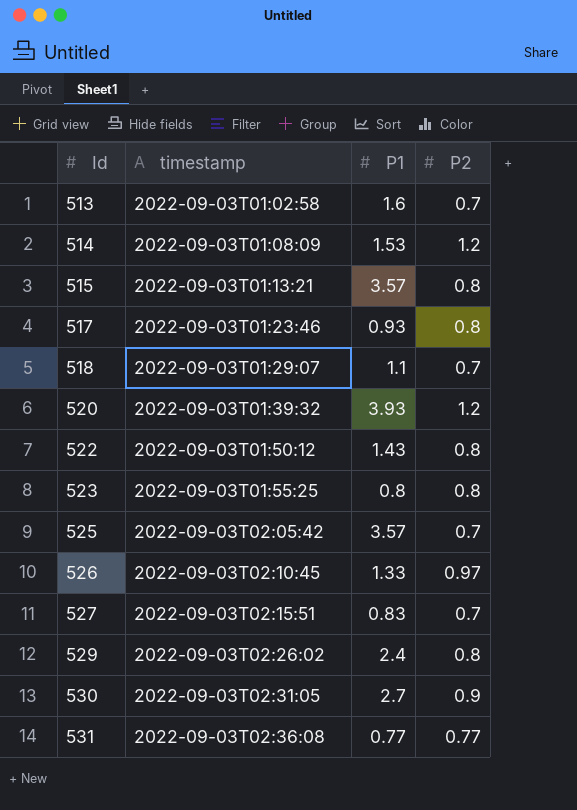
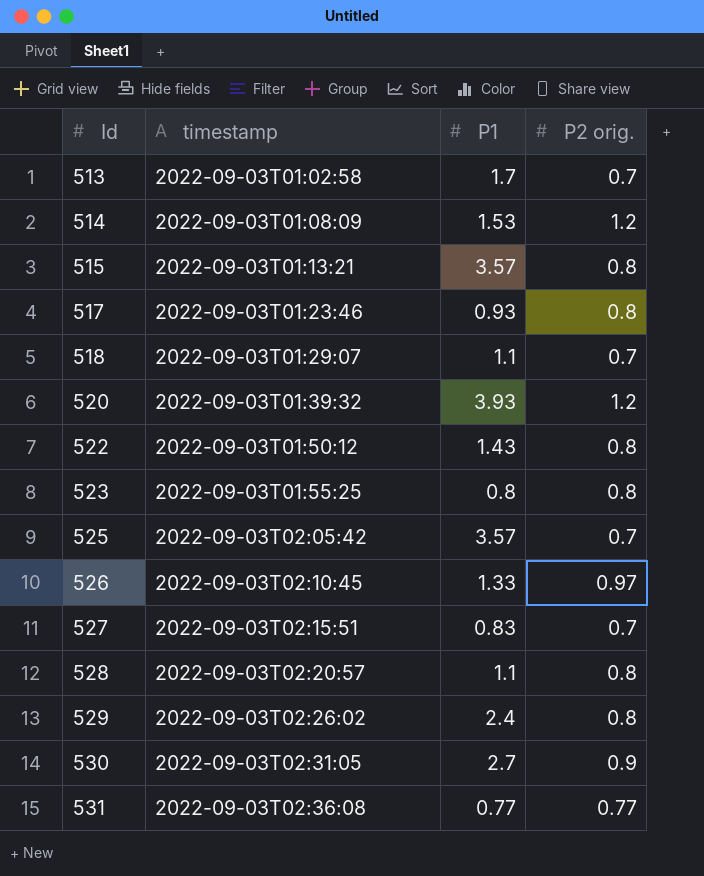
column name: P2 -> P2 orig.
513 | P1: 1.6 -> 1.7
row 528: none -> 2022-09-03T02:20:57 | 1.1 | 0.8

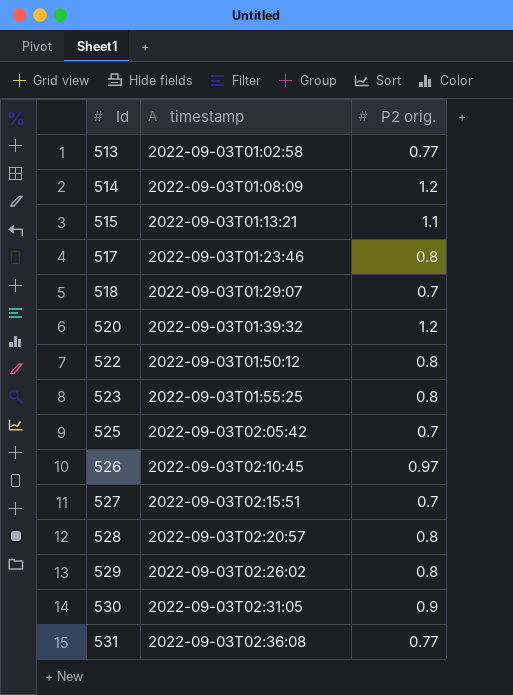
column P1 | position: 3 -> none
513 | P2 orig.: 0.7 -> 0.77
515 | P2 orig.: 0.8 -> 1.1

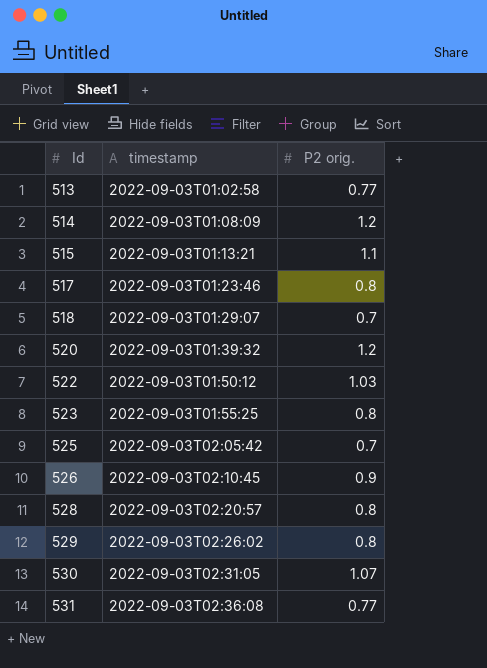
row 527: 2022-09-03T02:15:51 | 0.7 -> none
522 | P2 orig.: 0.8 -> 1.03
526 | P2 orig.: 0.97 -> 0.9
530 | P2 orig.: 0.9 -> 1.07

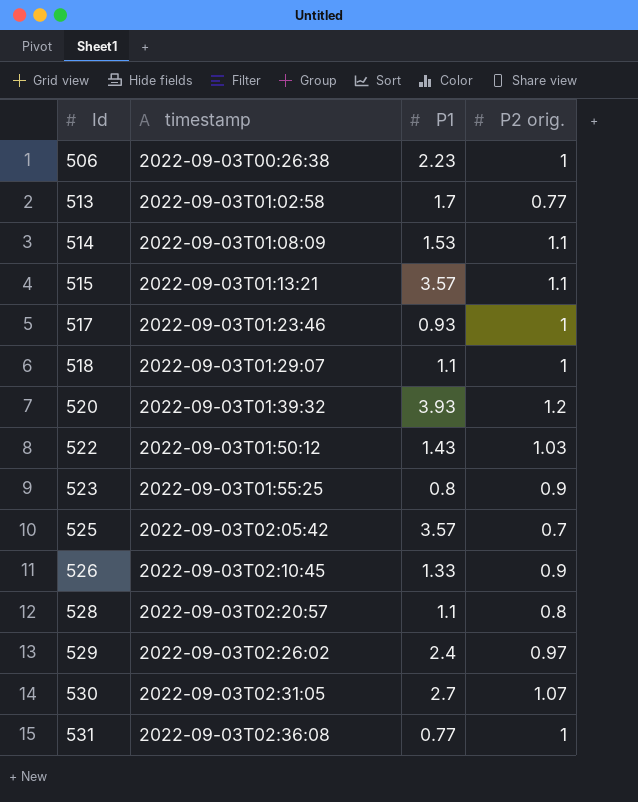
column P1 | position: none -> 3
row 506: none -> 2022-09-03T00:26:38 | 2.23 | 1
514 | P2 orig.: 1.2 -> 1.1
517 | P2 orig.: 0.8 -> 1
518 | P2 orig.: 0.7 -> 1
523 | P2 orig.: 0.8 -> 0.9
529 | P2 orig.: 0.8 -> 0.97
531 | P2 orig.: 0.77 -> 1

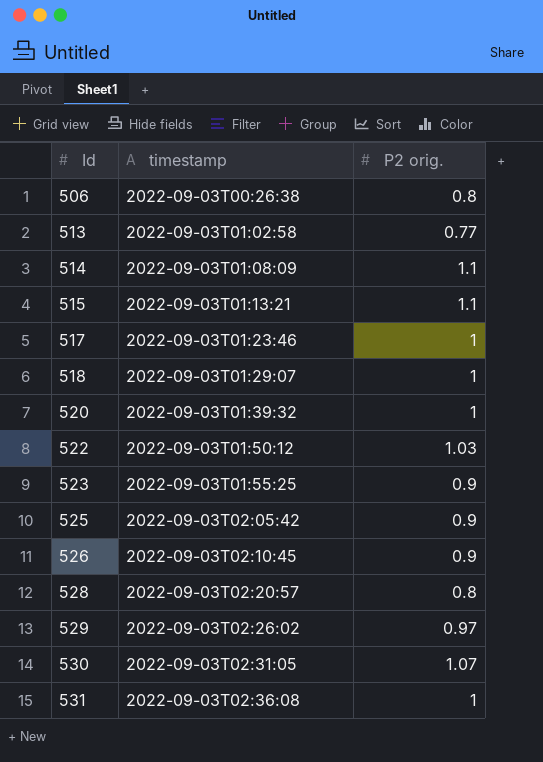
column P1 | position: 3 -> none
506 | P2 orig.: 1 -> 0.8
520 | P2 orig.: 1.2 -> 1
525 | P2 orig.: 0.7 -> 0.9

